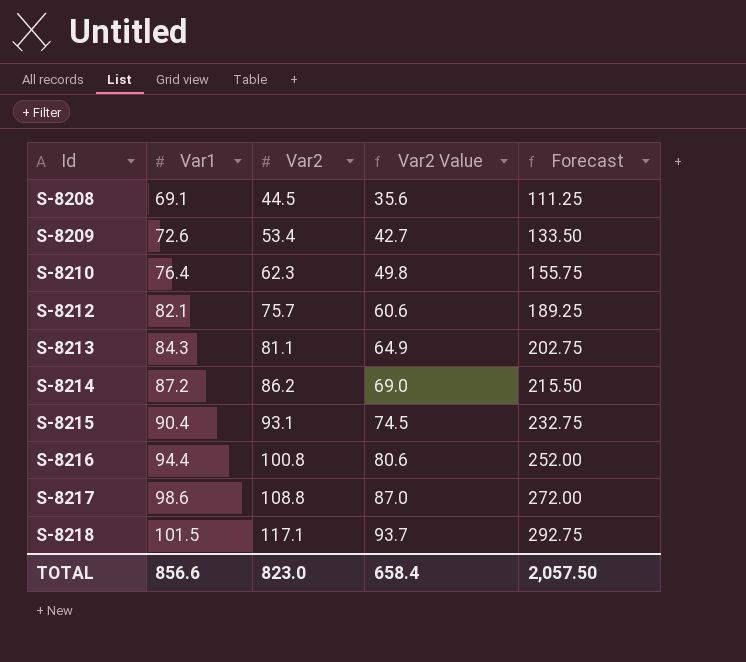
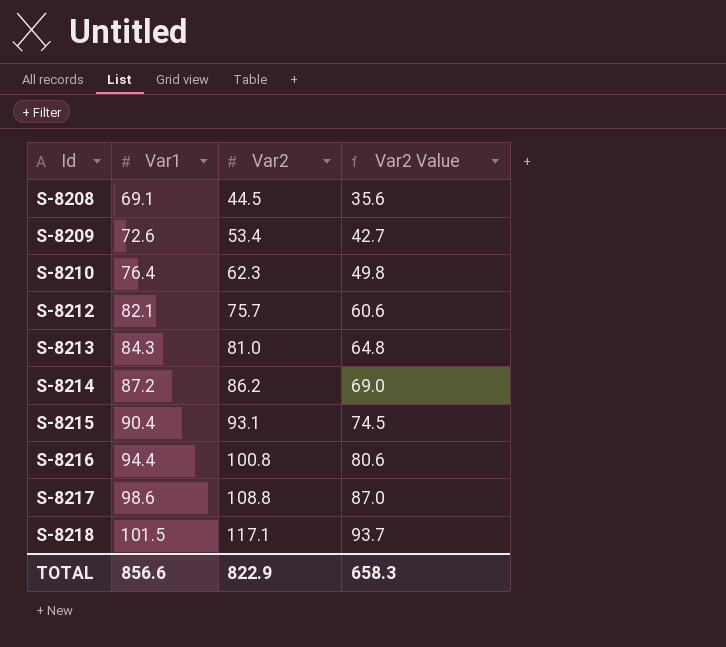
column Forecast | formula: [Var2] * 2.5 -> none
S-8213 | Var2: 81.1 -> 81.0
S-8213 | Var2 Value: 64.9 -> 64.8
TOTAL | Var2: 823.0 -> 822.9
TOTAL | Var2 Value: 658.4 -> 658.3

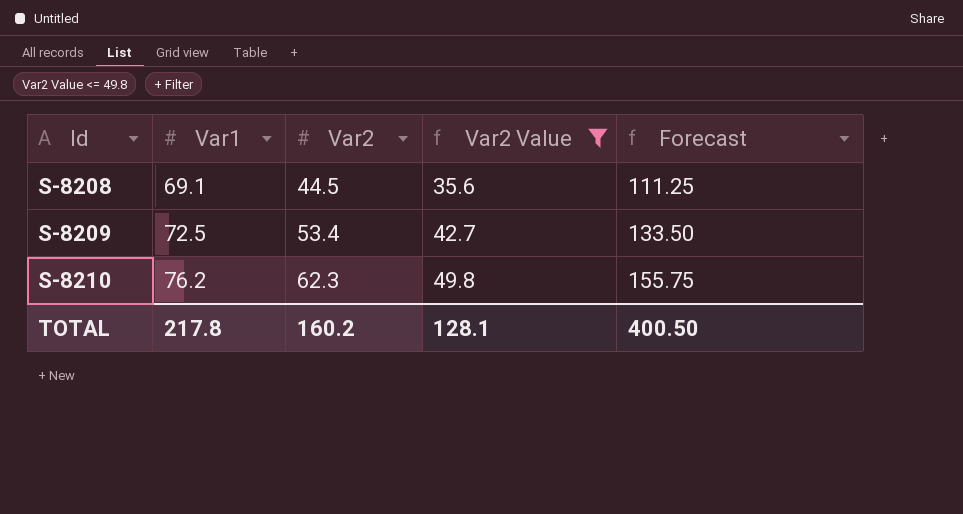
filter: none -> Var2 Value <= 49.8
column Forecast | formula: none -> [Var2] * 2.5
S-8209 | Var1: 72.6 -> 72.5
S-8210 | Var1: 76.4 -> 76.2
TOTAL | Var1: 856.6 -> 217.8
TOTAL | Var2: 822.9 -> 160.2
TOTAL | Var2 Value: 658.3 -> 128.1

